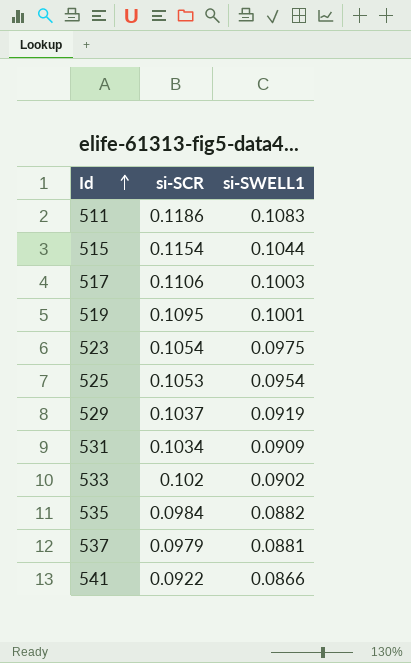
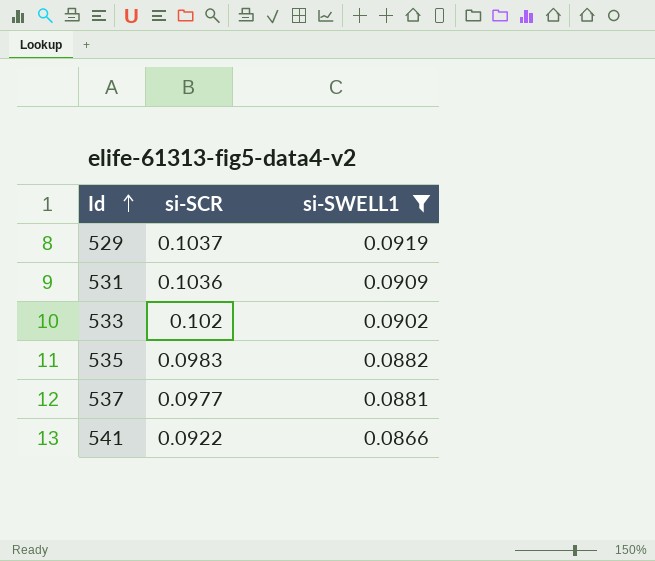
filter: none -> si-SWELL1 <= 0.0919
531 | si-SCR: 0.1034 -> 0.1036
535 | si-SCR: 0.0984 -> 0.0983
537 | si-SCR: 0.0979 -> 0.0977

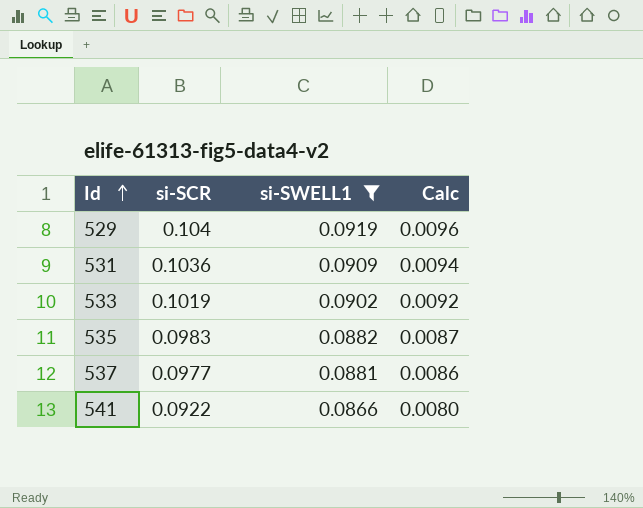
column Calc | formula: none -> [si-SCR] * [si-SWELL1]
529 | si-SCR: 0.1037 -> 0.104
533 | si-SCR: 0.102 -> 0.1019

